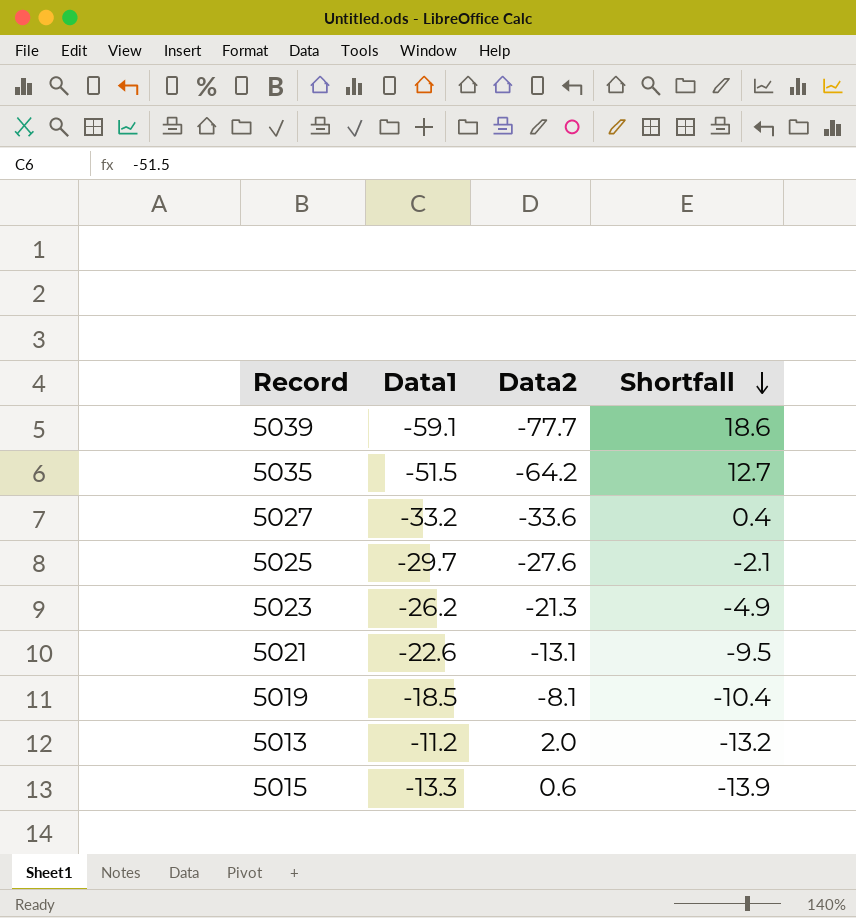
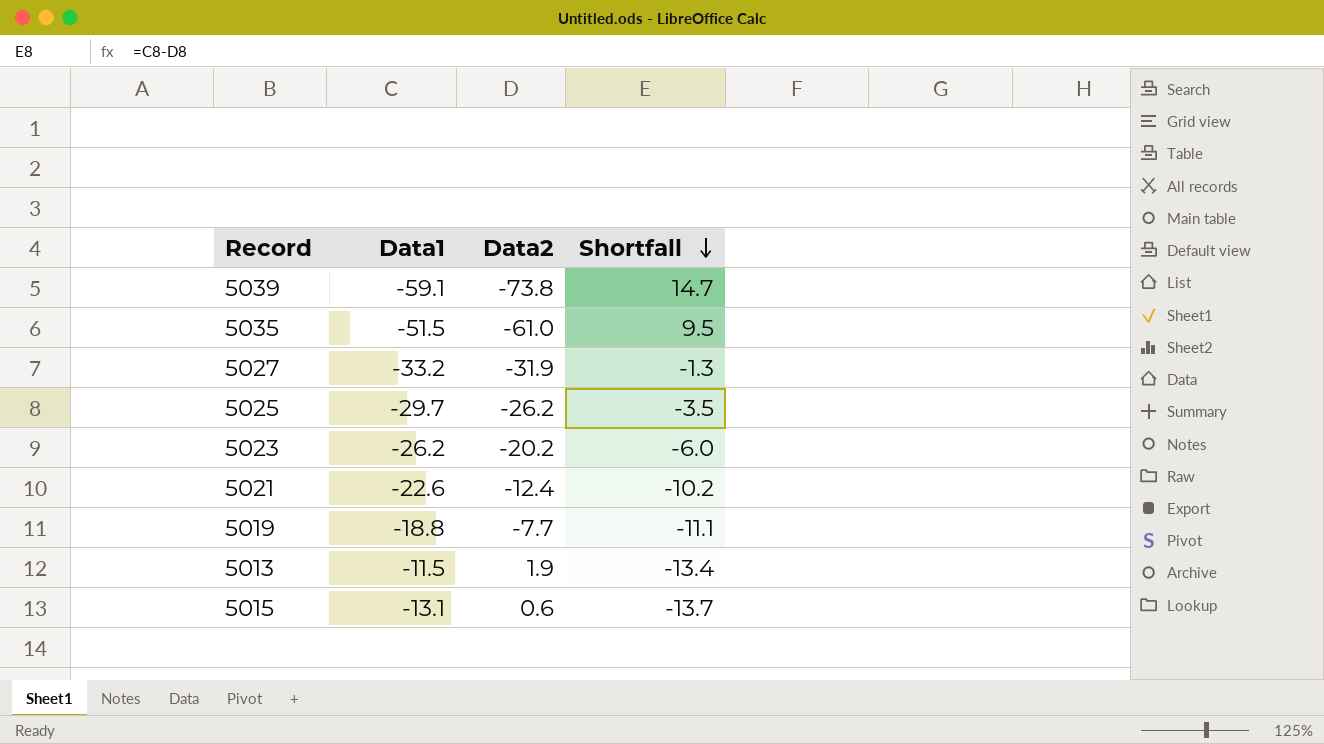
5039 | Data2: -77.7 -> -73.8
5039 | Shortfall: 18.6 -> 14.7
5035 | Data2: -64.2 -> -61.0
5035 | Shortfall: 12.7 -> 9.5
5027 | Data2: -33.6 -> -31.9
5027 | Shortfall: 0.4 -> -1.3
5025 | Data2: -27.6 -> -26.2
5025 | Shortfall: -2.1 -> -3.5
5023 | Data2: -21.3 -> -20.2
5023 | Shortfall: -4.9 -> -6.0
5021 | Data2: -13.1 -> -12.4
5021 | Shortfall: -9.5 -> -10.2
5019 | Data1: -18.5 -> -18.8
5019 | Data2: -8.1 -> -7.7
5019 | Shortfall: -10.4 -> -11.1
5013 | Data1: -11.2 -> -11.5
5013 | Data2: 2.0 -> 1.9
5013 | Shortfall: -13.2 -> -13.4
5015 | Data1: -13.3 -> -13.1
5015 | Shortfall: -13.9 -> -13.7

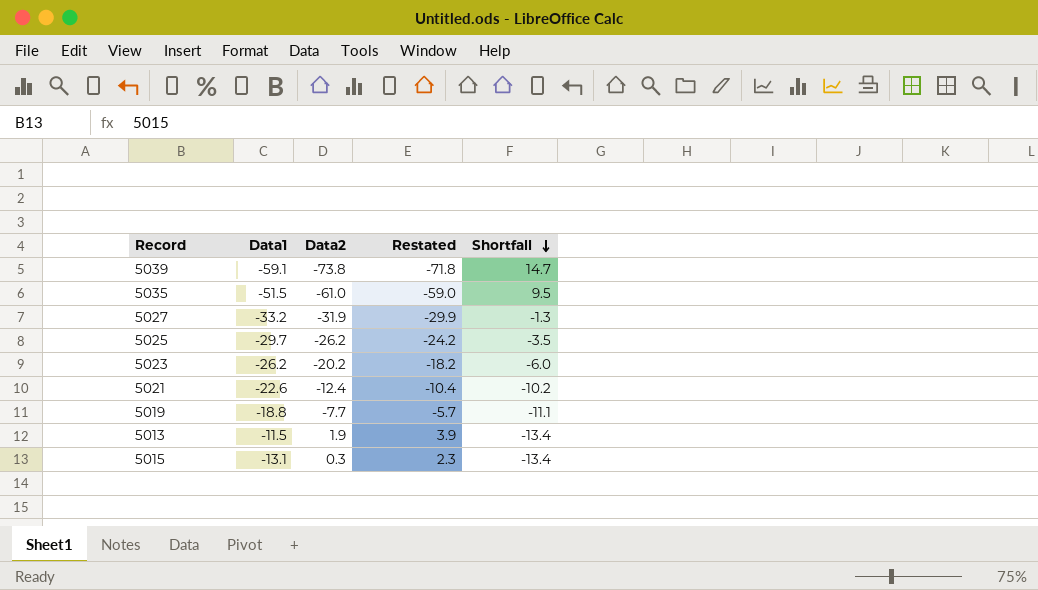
column Restated | formula: none -> [Data2] + 2
5015 | Data2: 0.6 -> 0.3
5015 | Shortfall: -13.7 -> -13.4

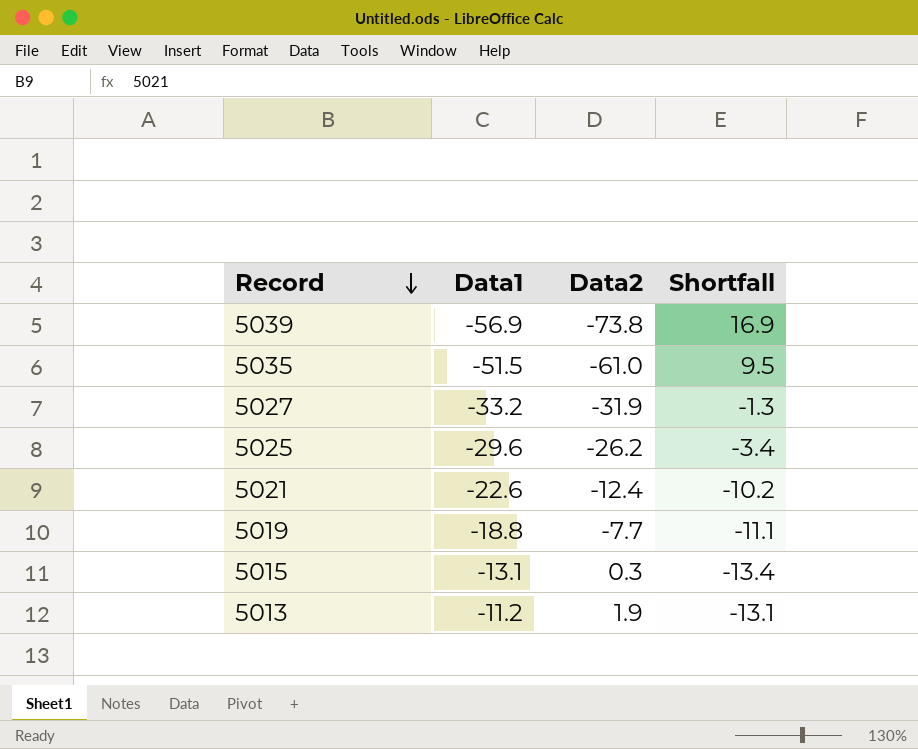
row order: Shortfall descending -> Record descending
column Restated | formula: [Data2] + 2 -> none
row 5023: -26.2 | -20.2 | -18.2 | -6.0 -> none
5039 | Data1: -59.1 -> -56.9
5039 | Shortfall: 14.7 -> 16.9
5025 | Data1: -29.7 -> -29.6
5025 | Shortfall: -3.5 -> -3.4
5013 | Data1: -11.5 -> -11.2
5013 | Shortfall: -13.4 -> -13.1

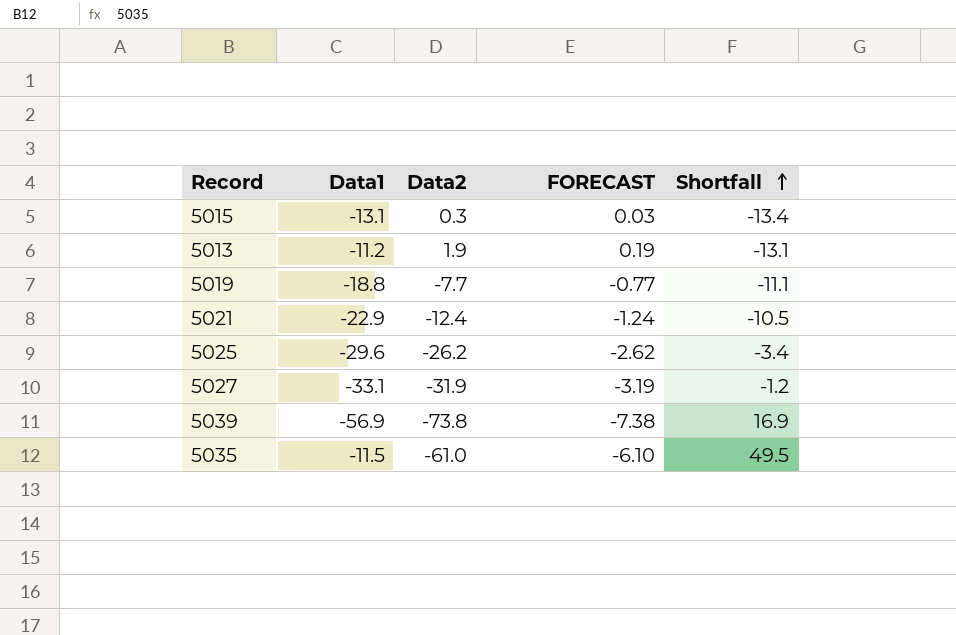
row order: Record descending -> Shortfall ascending
column FORECAST | formula: none -> [Data2] * 0.1
5021 | Data1: -22.6 -> -22.9
5021 | Shortfall: -10.2 -> -10.5
5027 | Data1: -33.2 -> -33.1
5027 | Shortfall: -1.3 -> -1.2
5035 | Data1: -51.5 -> -11.5
5035 | Shortfall: 9.5 -> 49.5

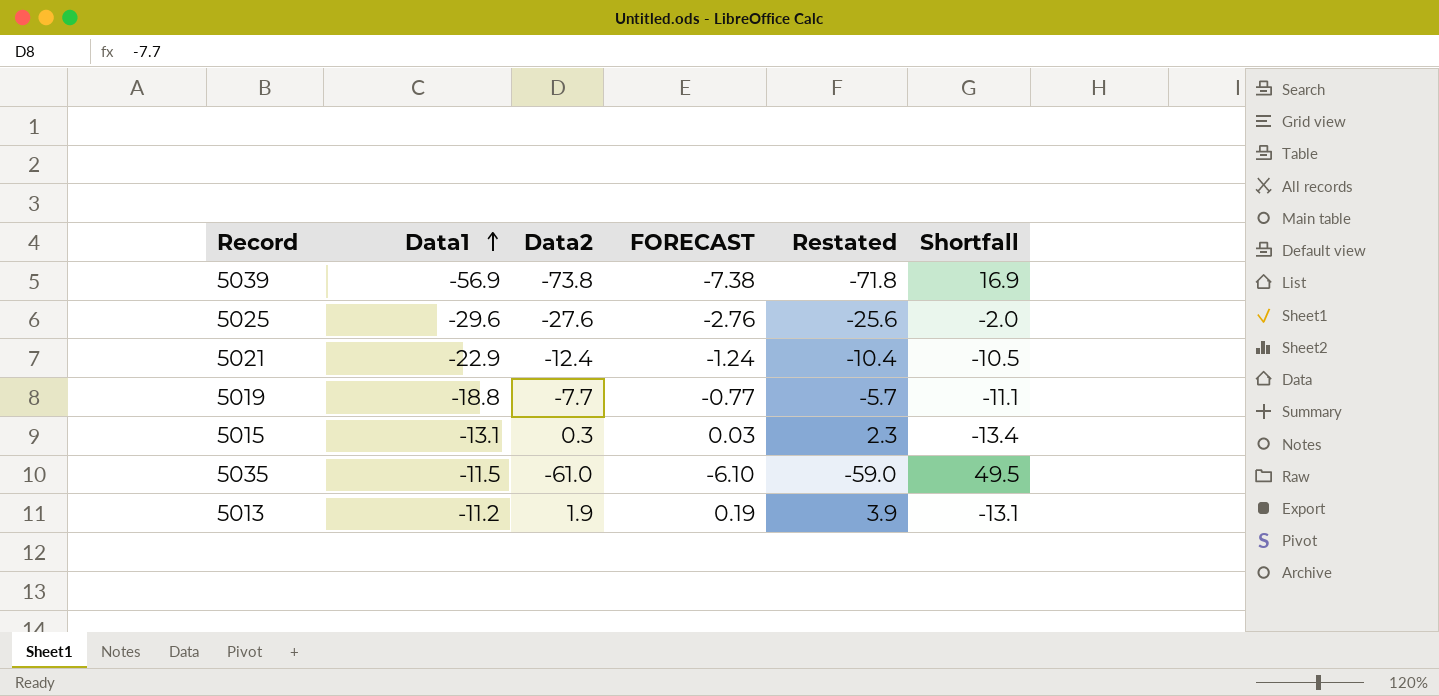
row order: Shortfall ascending -> Data1 ascending
column Restated | formula: none -> [Data2] + 2
row 5027: -33.1 | -31.9 | -3.19 | -1.2 -> none
5025 | Data2: -26.2 -> -27.6
5025 | FORECAST: -2.62 -> -2.76
5025 | Shortfall: -3.4 -> -2.0

